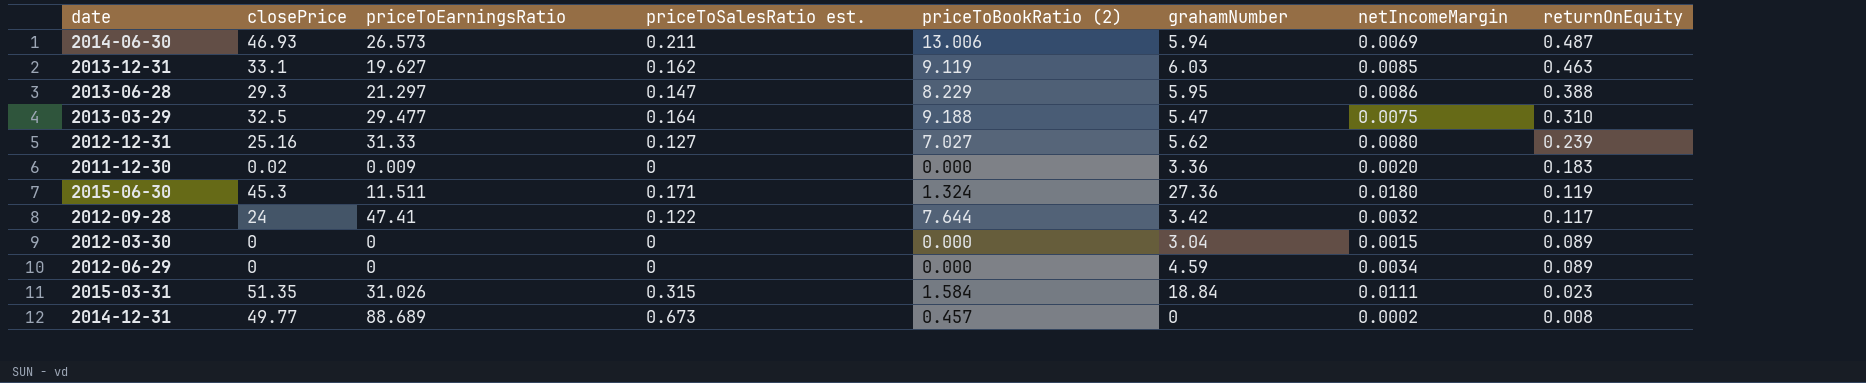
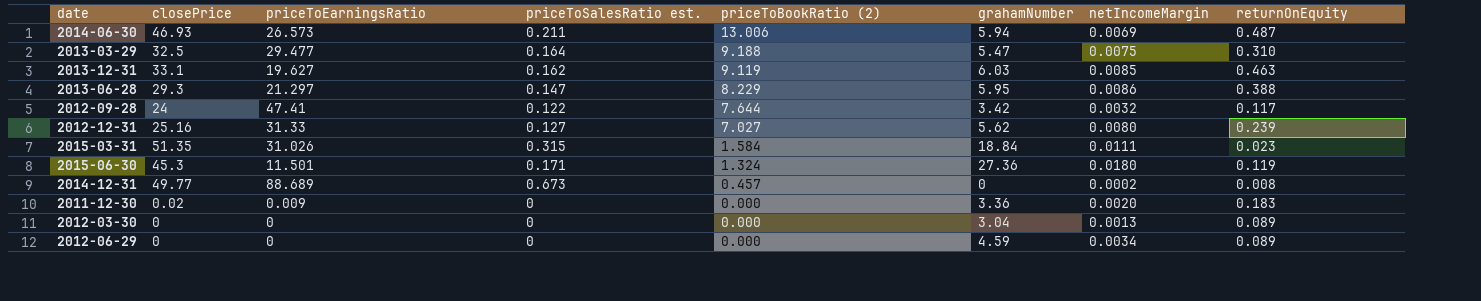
row order: returnOnEquity descending -> priceToBookRatio (2) descending
2015-06-30 | priceToEarningsRatio: 11.511 -> 11.501
2012-03-30 | netIncomeMargin: 0.0015 -> 0.0013

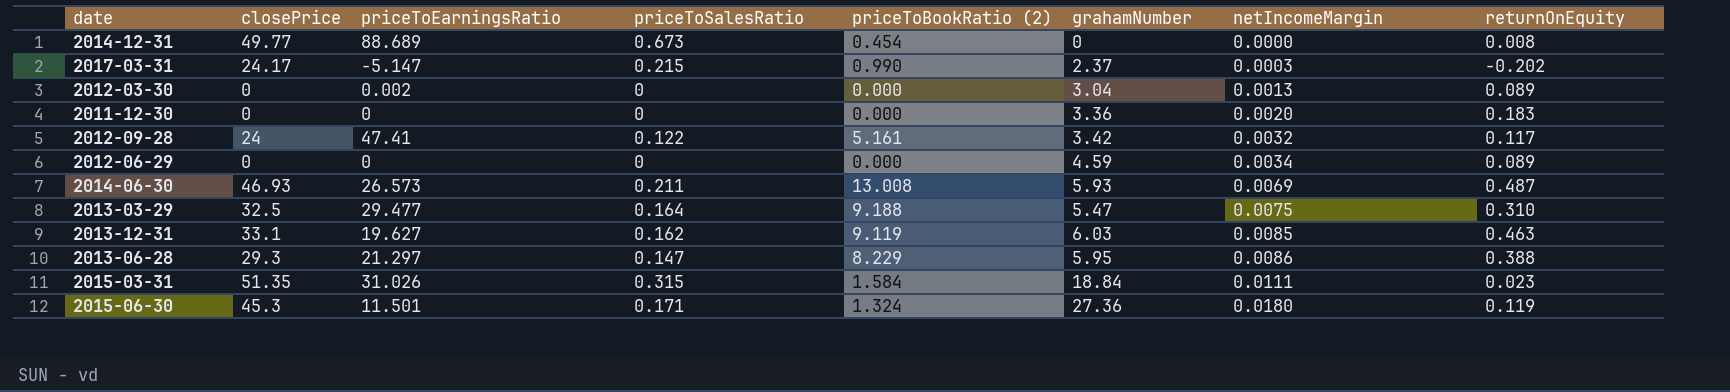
row order: priceToBookRatio (2) descending -> netIncomeMargin ascending
column name: priceToSalesRatio est. -> priceToSalesRatio
row 2012-12-31: 25.16 | 31.33 | 0.127 | 7.027 | 5.62 | 0.0080 | 0.239 -> none
2014-12-31 | priceToBookRatio (2): 0.457 -> 0.454
2014-12-31 | netIncomeMargin: 0.0002 -> 0.0000
row 2017-03-31: none -> 24.17 | -5.147 | 0.215 | 0.990 | 2.37 | 0.0003 | -0.202
2012-03-30 | priceToEarningsRatio: 0 -> 0.002
2011-12-30 | closePrice: 0.02 -> 0
2011-12-30 | priceToEarningsRatio: 0.009 -> 0
2012-09-28 | priceToBookRatio (2): 7.644 -> 5.161
2014-06-30 | priceToBookRatio (2): 13.006 -> 13.008
2014-06-30 | grahamNumber: 5.94 -> 5.93

